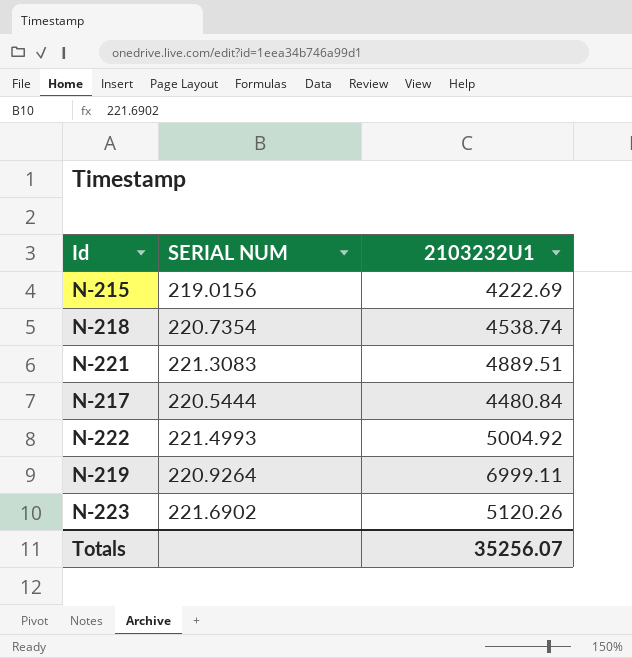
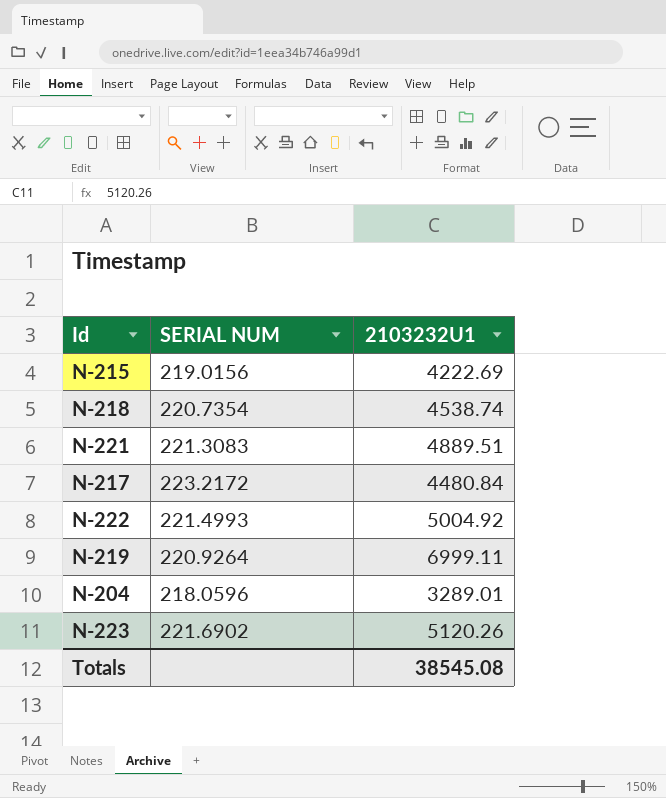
N-217 | SERIAL NUM: 220.5444 -> 223.2172
row N-204: none -> 218.0596 | 3289.01
Totals | 2103232U1: 35256.07 -> 38545.08

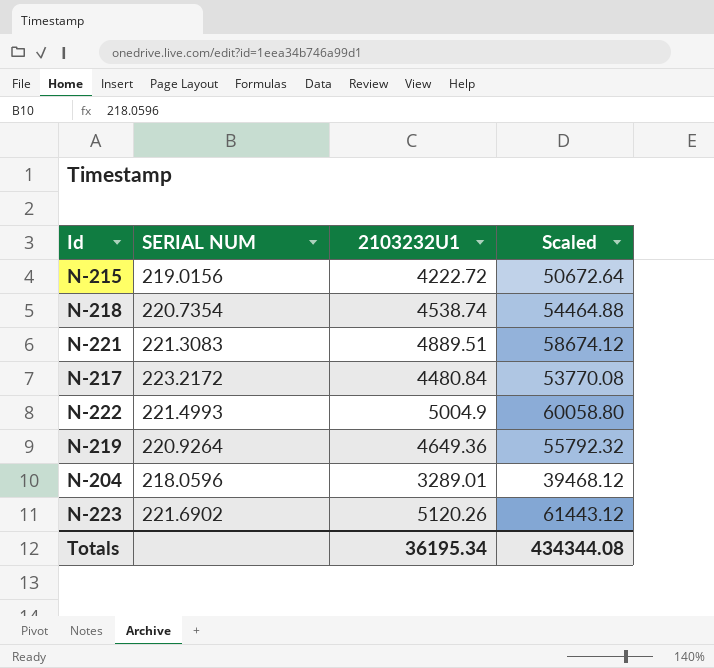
column Scaled | formula: none -> [2103232U1] * 12
N-215 | 2103232U1: 4222.69 -> 4222.72
N-222 | 2103232U1: 5004.92 -> 5004.9
N-219 | 2103232U1: 6999.11 -> 4649.36
Totals | 2103232U1: 38545.08 -> 36195.34

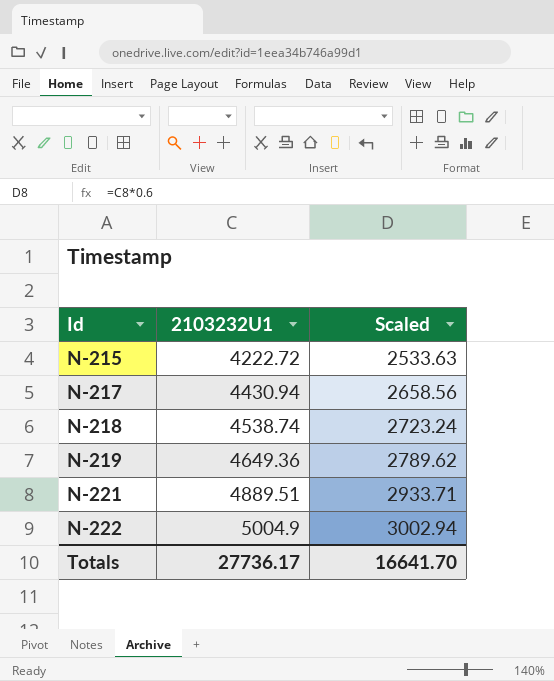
row order: none -> Id ascending
column SERIAL NUM | position: 2 -> none
column Scaled | formula: [2103232U1] * 12 -> [2103232U1] * 0.6
row N-204: 218.0596 | 3289.01 | 39468.12 -> none
row N-223: 221.6902 | 5120.26 | 61443.12 -> none
N-217 | 2103232U1: 4480.84 -> 4430.94
Totals | 2103232U1: 36195.34 -> 27736.17
Totals | Scaled: 434344.08 -> 16641.70

